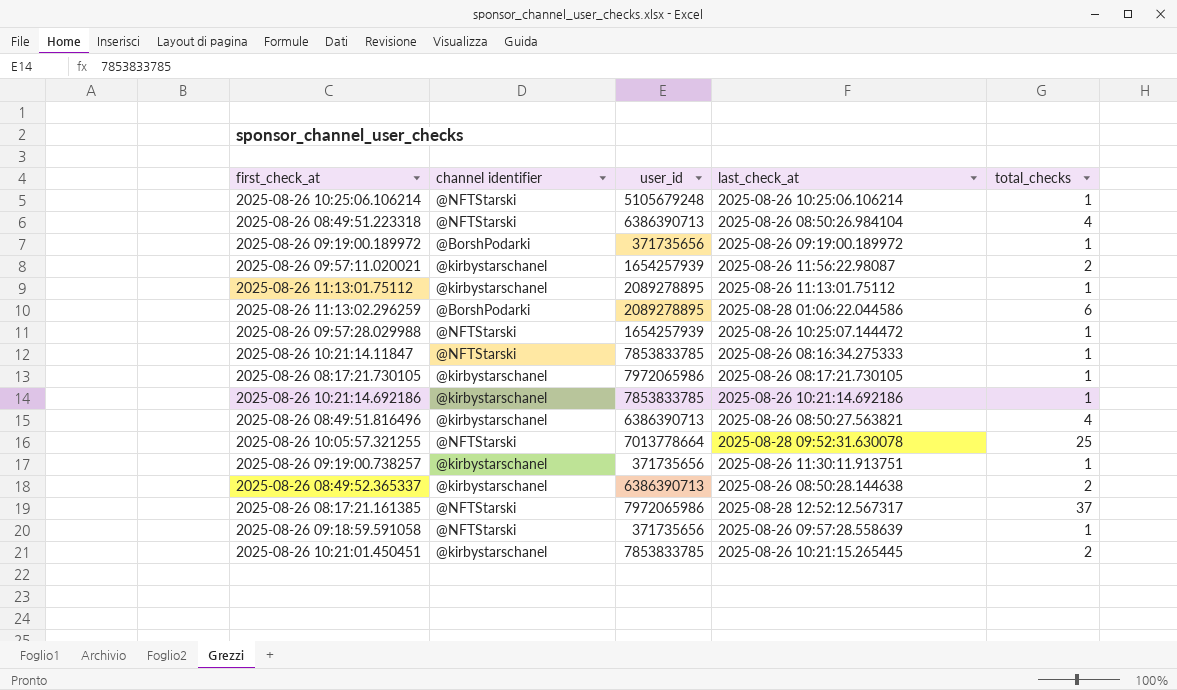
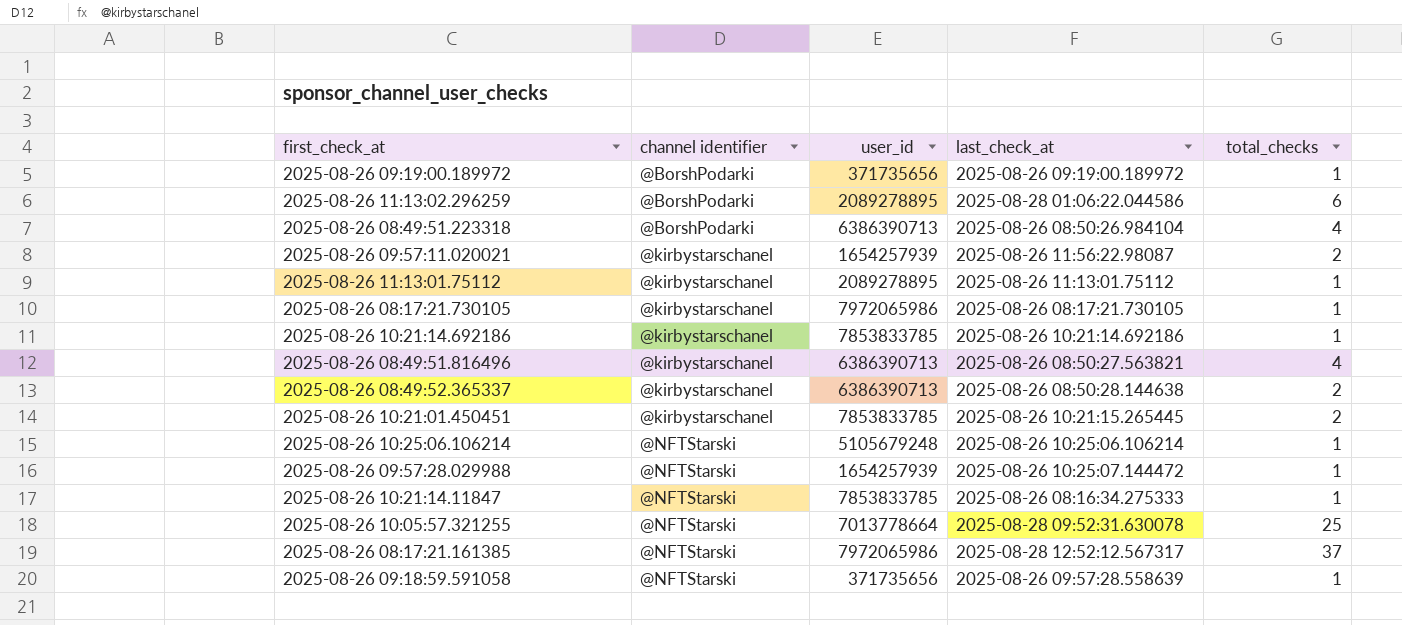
row order: none -> channel identifier ascending
row 2025-08-26 09:19:00.738257: @kirbystarschanel | 371735656 | 2025-08-26 11:30:11.913751 | 1 -> none
2025-08-26 08:49:51.223318 | channel identifier: @NFTStarski -> @BorshPodarki

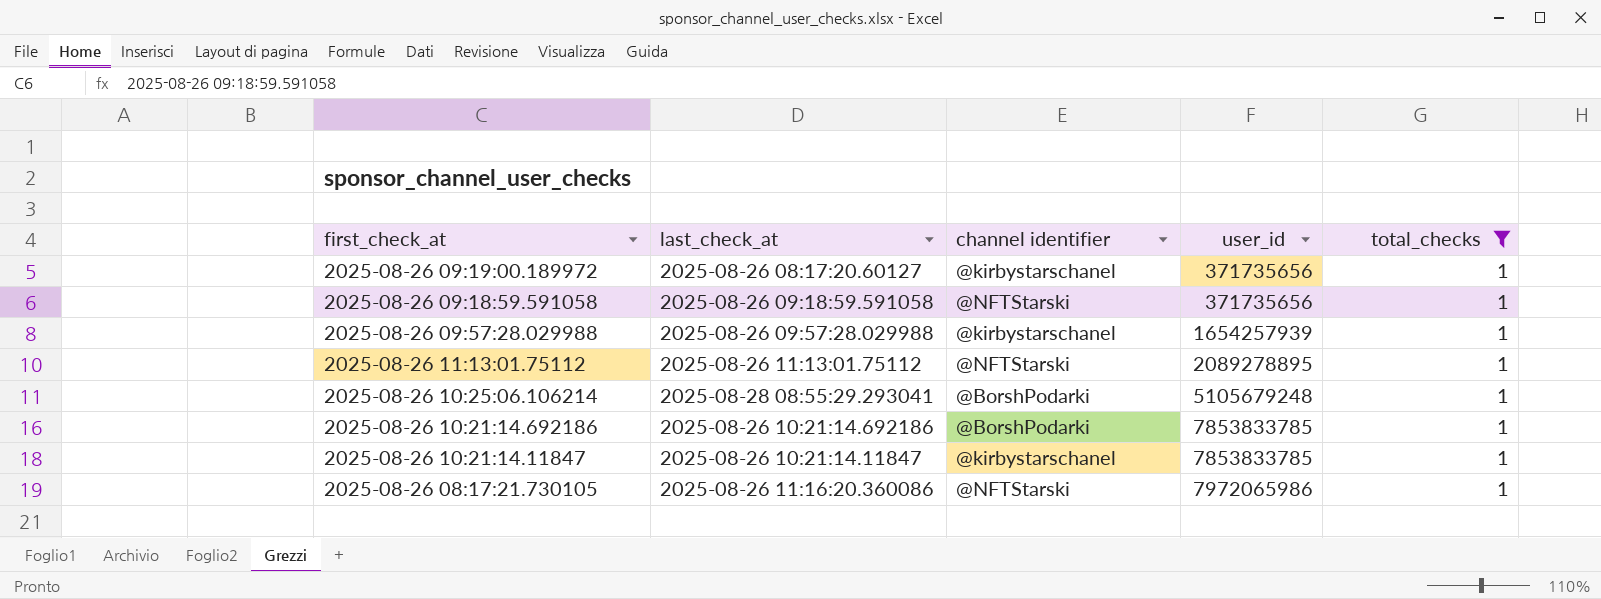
filter: none -> total_checks = 1
row order: channel identifier ascending -> user_id ascending
column last_check_at | position: 4 -> 2
2025-08-26 09:19:00.189972 | last_check_at: 2025-08-26 09:19:00.189972 -> 2025-08-26 08:17:20.60127
2025-08-26 09:19:00.189972 | channel identifier: @BorshPodarki -> @kirbystarschanel
2025-08-26 09:18:59.591058 | last_check_at: 2025-08-26 09:57:28.558639 -> 2025-08-26 09:18:59.591058
2025-08-26 09:57:28.029988 | last_check_at: 2025-08-26 10:25:07.144472 -> 2025-08-26 09:57:28.029988
2025-08-26 09:57:28.029988 | channel identifier: @NFTStarski -> @kirbystarschanel
2025-08-26 11:13:01.75112 | channel identifier: @kirbystarschanel -> @NFTStarski
2025-08-26 10:25:06.106214 | last_check_at: 2025-08-26 10:25:06.106214 -> 2025-08-28 08:55:29.293041
2025-08-26 10:25:06.106214 | channel identifier: @NFTStarski -> @BorshPodarki
2025-08-26 10:21:14.692186 | channel identifier: @kirbystarschanel -> @BorshPodarki
2025-08-26 10:21:14.11847 | last_check_at: 2025-08-26 08:16:34.275333 -> 2025-08-26 10:21:14.11847
2025-08-26 10:21:14.11847 | channel identifier: @NFTStarski -> @kirbystarschanel
2025-08-26 08:17:21.730105 | last_check_at: 2025-08-26 08:17:21.730105 -> 2025-08-26 11:16:20.360086
2025-08-26 08:17:21.730105 | channel identifier: @kirbystarschanel -> @NFTStarski

